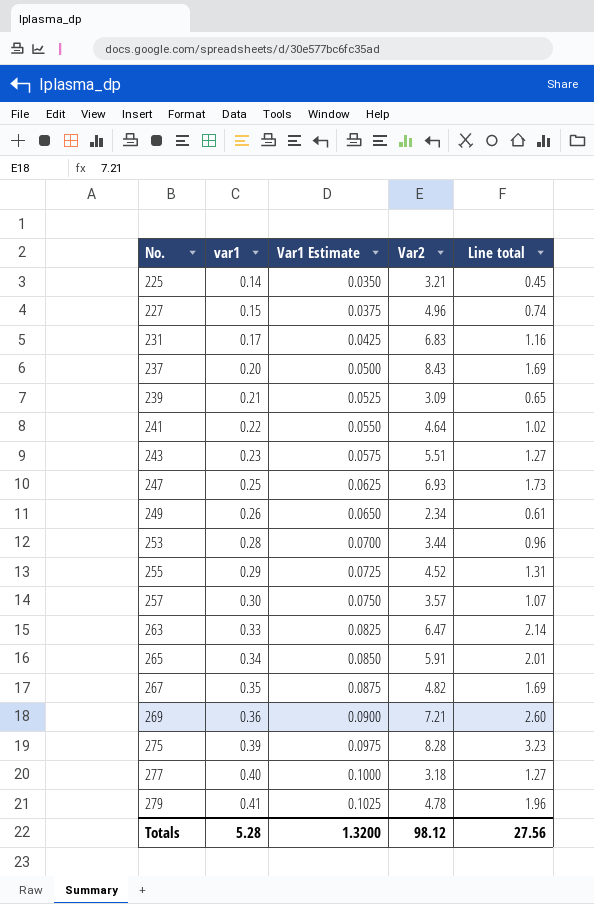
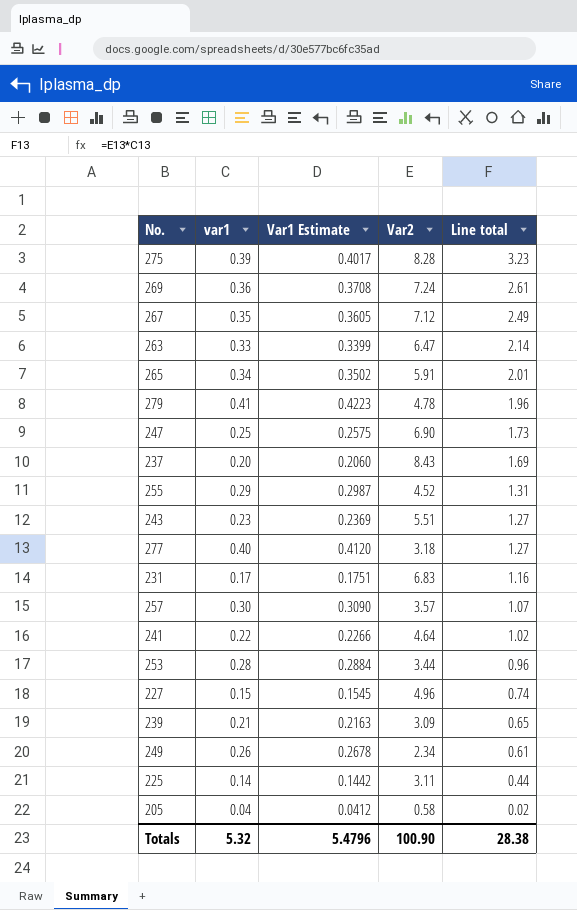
row order: No. ascending -> Line total descending
column Var1 Estimate | formula: [var1] * 0.25 -> [var1] * 1.03
269 | Var2: 7.21 -> 7.24
269 | Line total: 2.60 -> 2.61
267 | Var2: 4.82 -> 7.12
267 | Line total: 1.69 -> 2.49
247 | Var2: 6.93 -> 6.90
225 | Var2: 3.21 -> 3.11
225 | Line total: 0.45 -> 0.44
row 205: none -> 0.04 | 0.0412 | 0.58 | 0.02
Totals | var1: 5.28 -> 5.32
Totals | Var1 Estimate: 1.3200 -> 5.4796
Totals | Var2: 98.12 -> 100.90
Totals | Line total: 27.56 -> 28.38

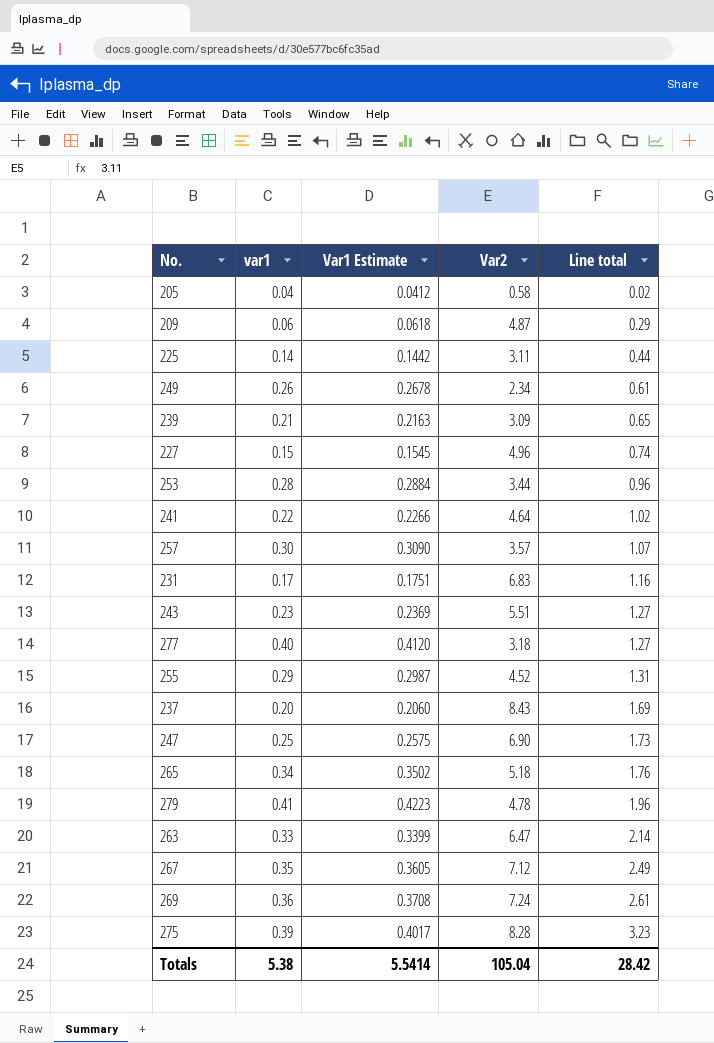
row order: Line total descending -> Line total ascending
row 209: none -> 0.06 | 0.0618 | 4.87 | 0.29
265 | Var2: 5.91 -> 5.18
265 | Line total: 2.01 -> 1.76
Totals | var1: 5.32 -> 5.38
Totals | Var1 Estimate: 5.4796 -> 5.5414
Totals | Var2: 100.90 -> 105.04
Totals | Line total: 28.38 -> 28.42

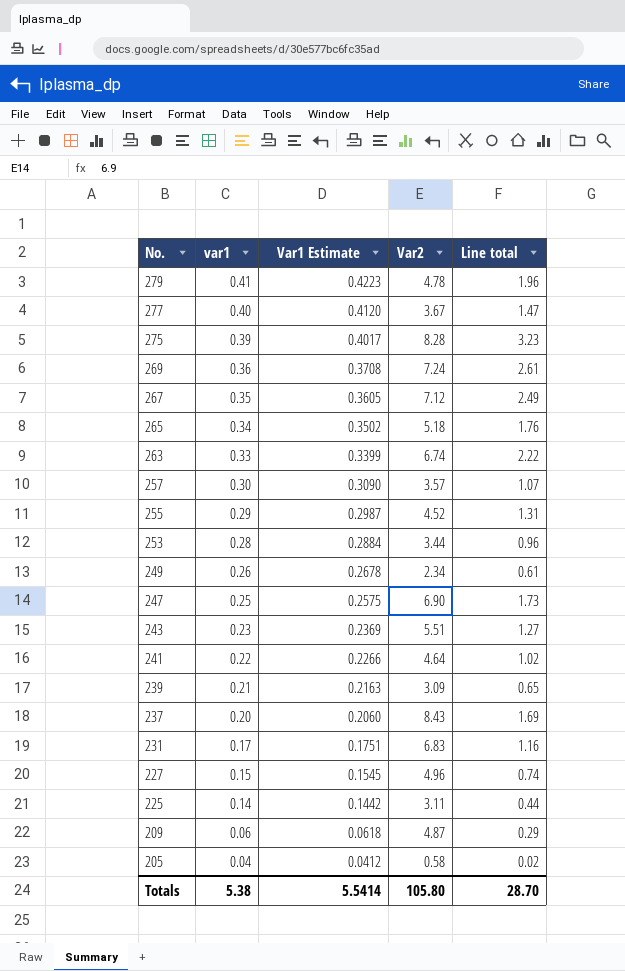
row order: Line total ascending -> No. descending
277 | Var2: 3.18 -> 3.67
277 | Line total: 1.27 -> 1.47
263 | Var2: 6.47 -> 6.74
263 | Line total: 2.14 -> 2.22
Totals | Var2: 105.04 -> 105.80
Totals | Line total: 28.42 -> 28.70

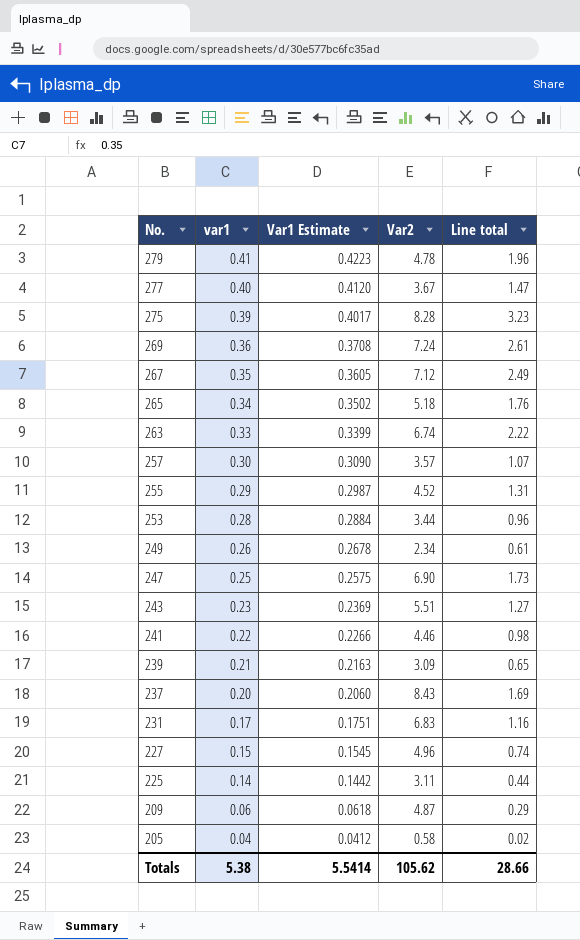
241 | Var2: 4.64 -> 4.46
241 | Line total: 1.02 -> 0.98
Totals | Var2: 105.80 -> 105.62
Totals | Line total: 28.70 -> 28.66

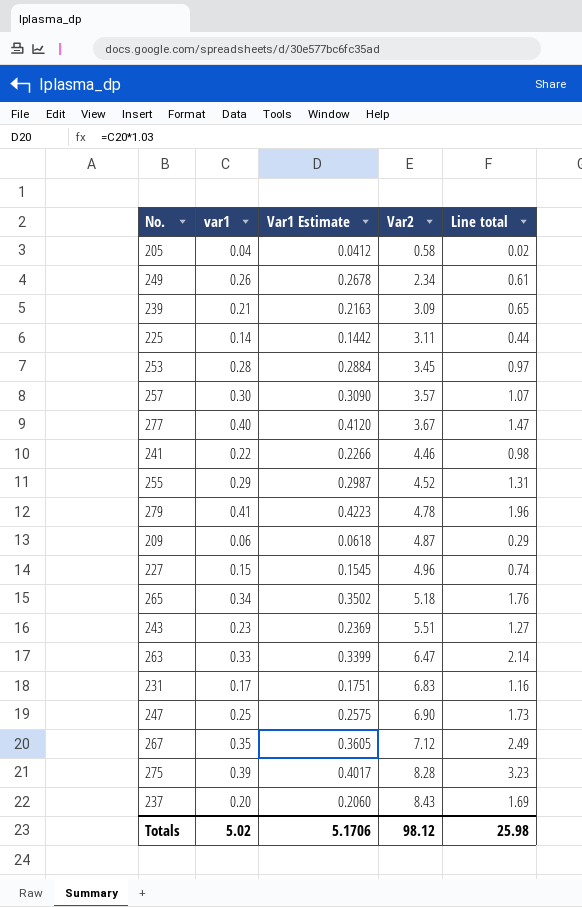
row order: No. descending -> Var2 ascending
row 269: 0.36 | 0.3708 | 7.24 | 2.61 -> none
253 | Var2: 3.44 -> 3.45
253 | Line total: 0.96 -> 0.97
263 | Var2: 6.74 -> 6.47
263 | Line total: 2.22 -> 2.14
Totals | var1: 5.38 -> 5.02
Totals | Var1 Estimate: 5.5414 -> 5.1706
Totals | Var2: 105.62 -> 98.12
Totals | Line total: 28.66 -> 25.98

